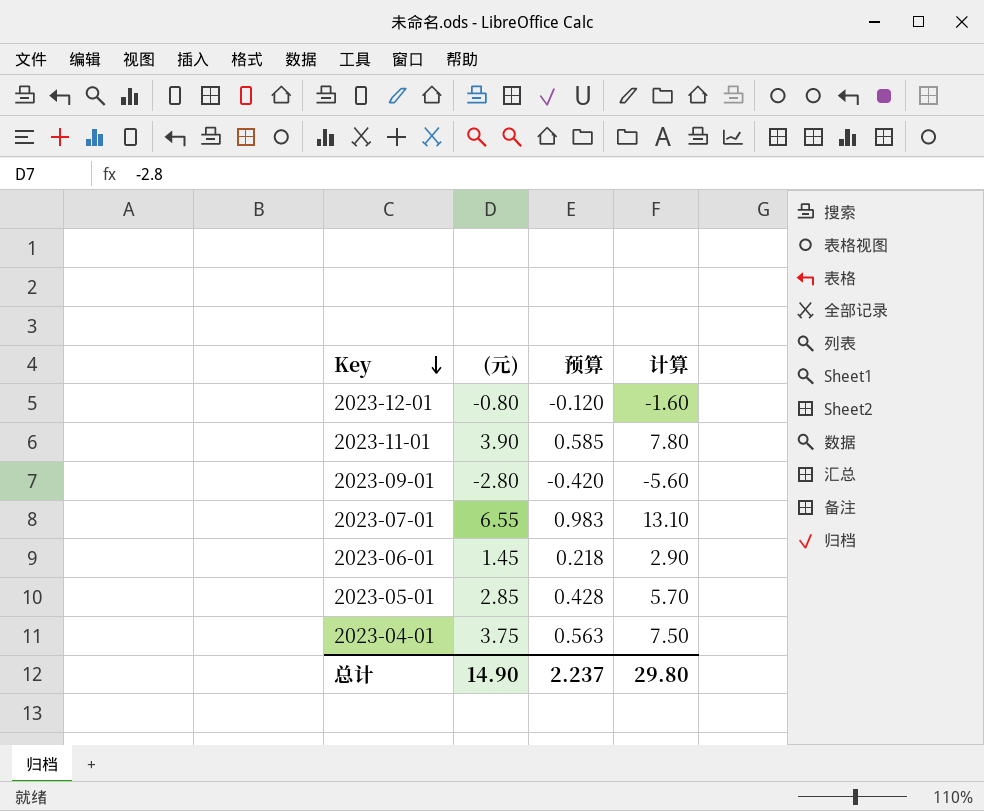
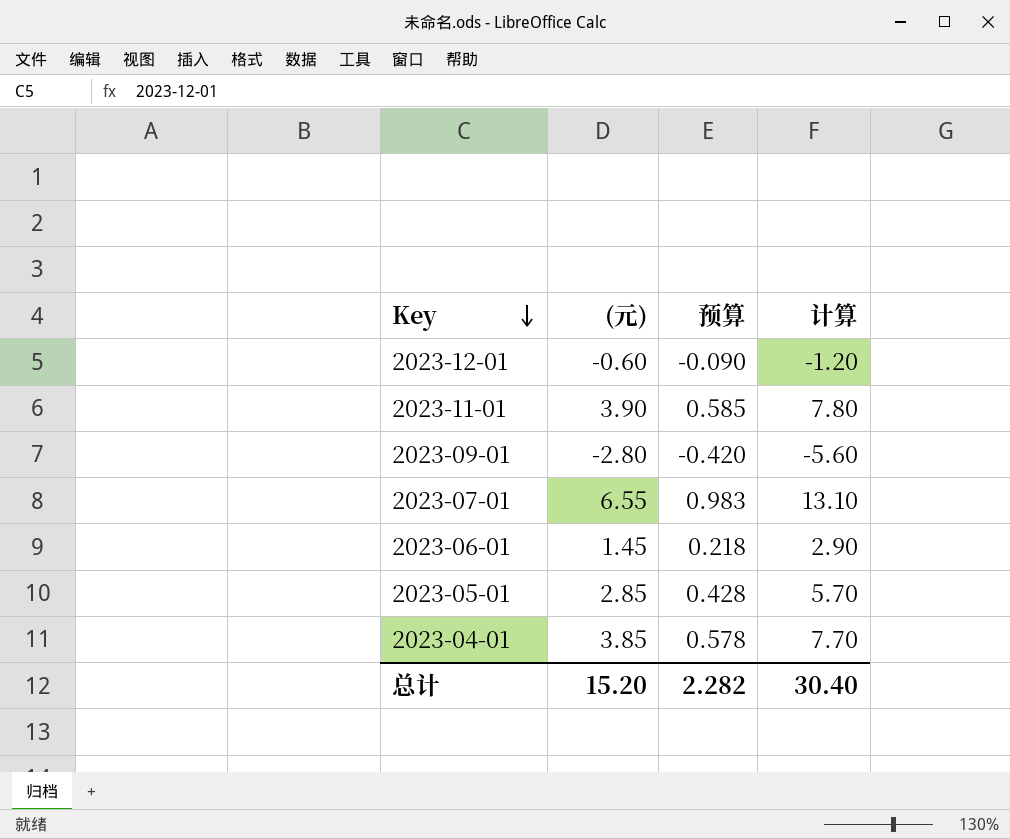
2023-12-01 | (元): -0.80 -> -0.60
2023-12-01 | 预算: -0.120 -> -0.090
2023-12-01 | 计算: -1.60 -> -1.20
2023-04-01 | (元): 3.75 -> 3.85
2023-04-01 | 预算: 0.563 -> 0.578
2023-04-01 | 计算: 7.50 -> 7.70
总计 | (元): 14.90 -> 15.20
总计 | 预算: 2.237 -> 2.282
总计 | 计算: 29.80 -> 30.40

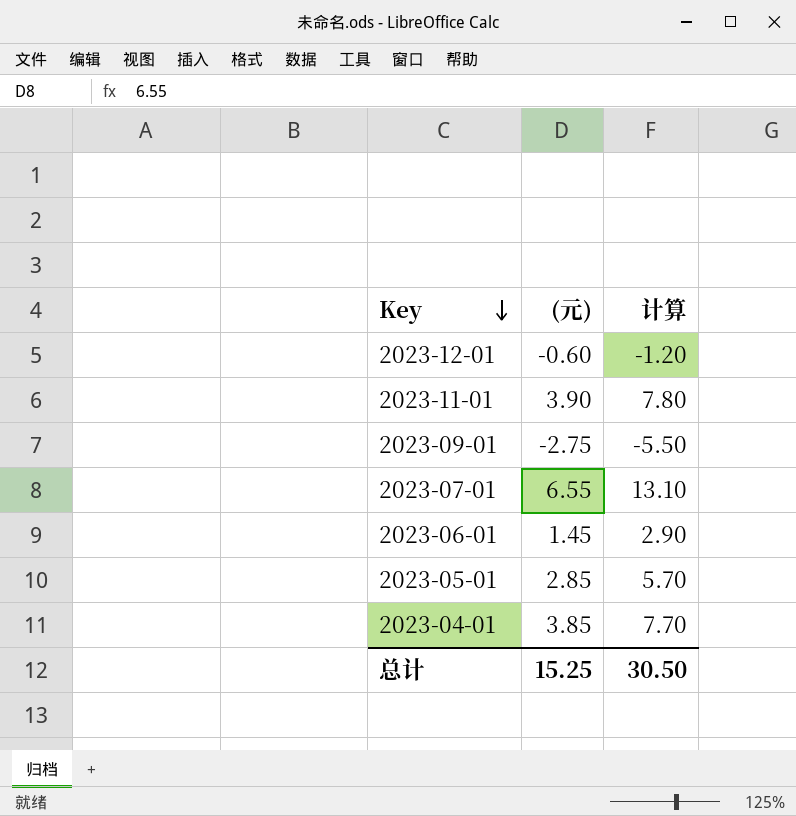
column 预算 | formula: [(元)] * 0.15 -> none
2023-09-01 | (元): -2.80 -> -2.75
2023-09-01 | 计算: -5.60 -> -5.50
总计 | (元): 15.20 -> 15.25
总计 | 计算: 30.40 -> 30.50

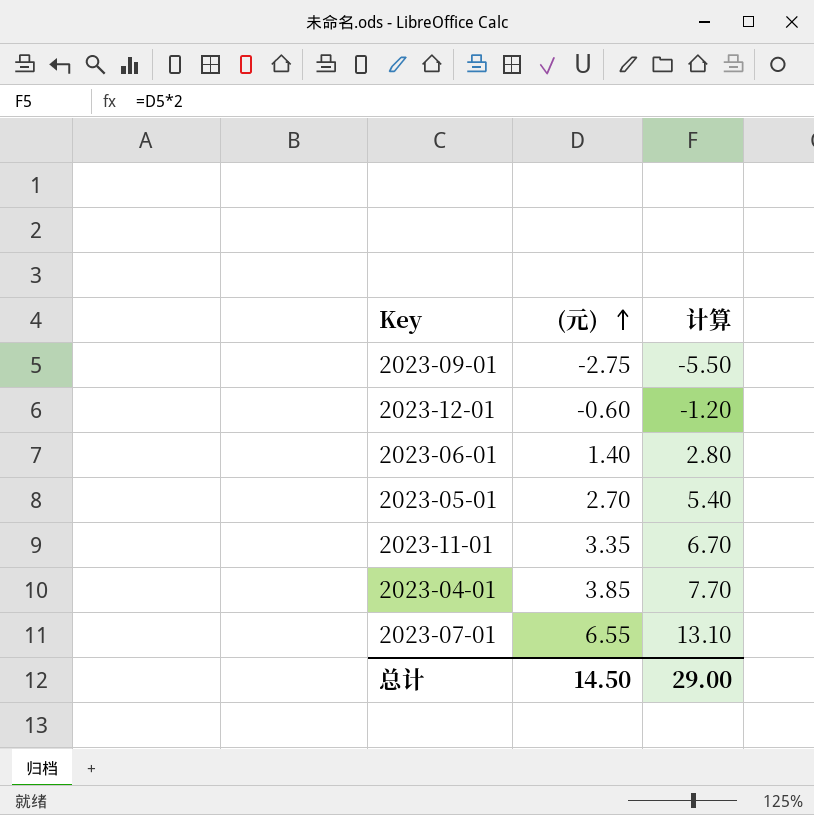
row order: Key descending -> (元) ascending
2023-06-01 | (元): 1.45 -> 1.40
2023-06-01 | 计算: 2.90 -> 2.80
2023-05-01 | (元): 2.85 -> 2.70
2023-05-01 | 计算: 5.70 -> 5.40
2023-11-01 | (元): 3.90 -> 3.35
2023-11-01 | 计算: 7.80 -> 6.70
总计 | (元): 15.25 -> 14.50
总计 | 计算: 30.50 -> 29.00

